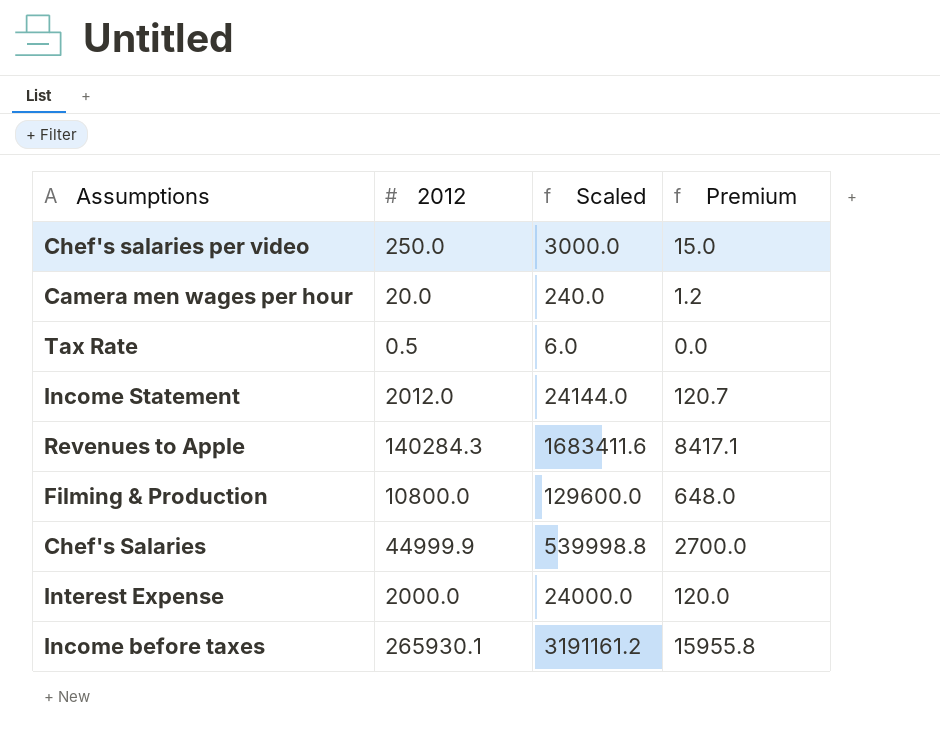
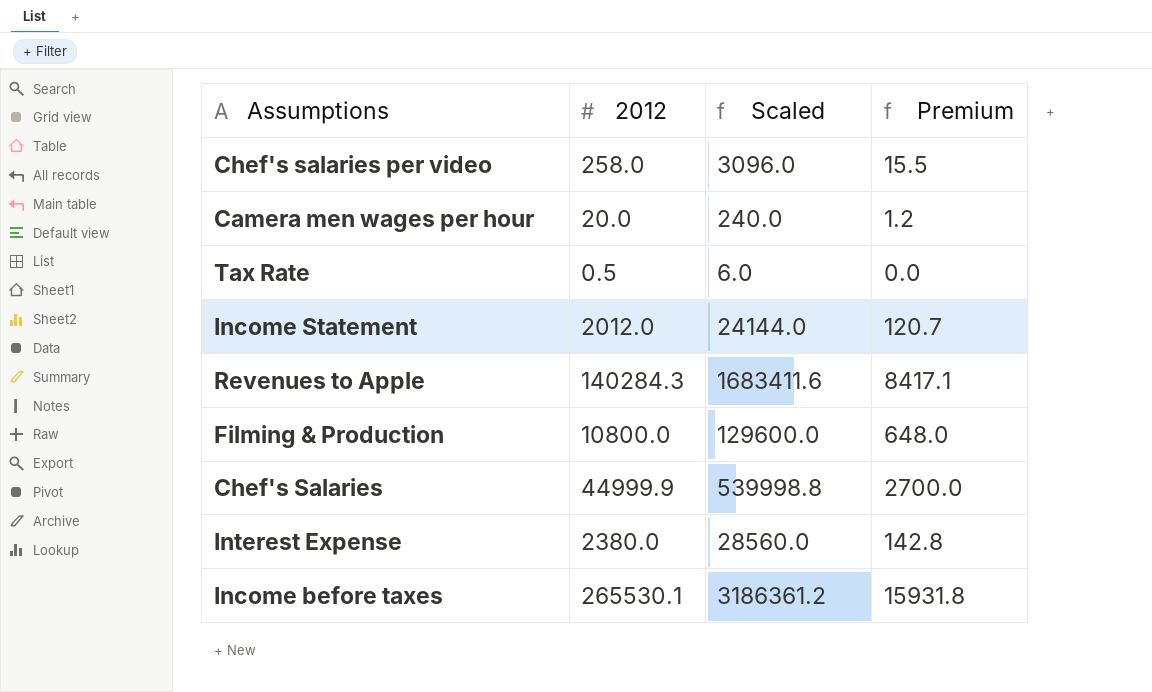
Chef's salaries per video | 2012: 250.0 -> 258.0
Chef's salaries per video | Scaled: 3000.0 -> 3096.0
Chef's salaries per video | Premium: 15.0 -> 15.5
Interest Expense | 2012: 2000.0 -> 2380.0
Interest Expense | Scaled: 24000.0 -> 28560.0
Interest Expense | Premium: 120.0 -> 142.8
Income before taxes | 2012: 265930.1 -> 265530.1
Income before taxes | Scaled: 3191161.2 -> 3186361.2
Income before taxes | Premium: 15955.8 -> 15931.8

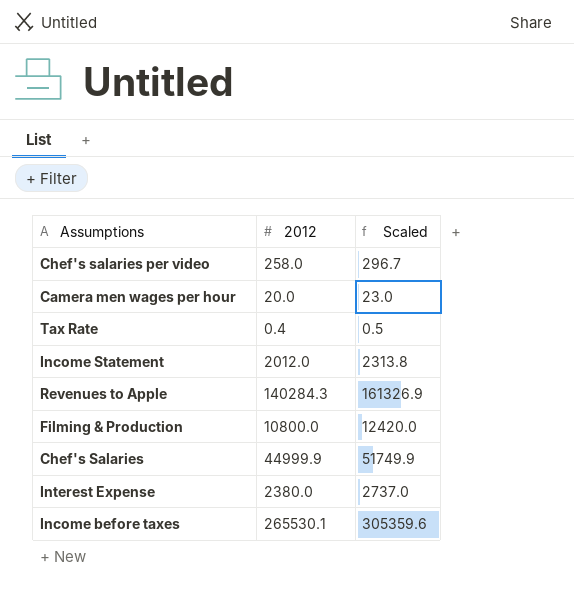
column Premium | formula: [2012] * 0.06 -> none
column Scaled | formula: [2012] * 12 -> [2012] * 1.15
Tax Rate | 2012: 0.5 -> 0.4

